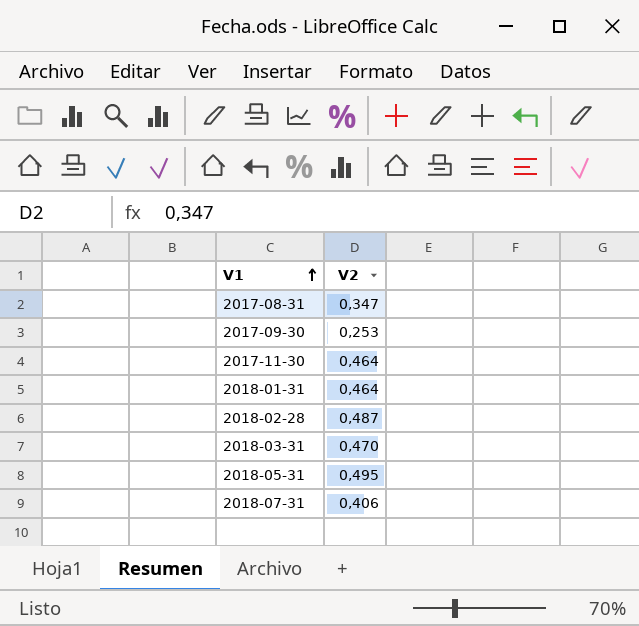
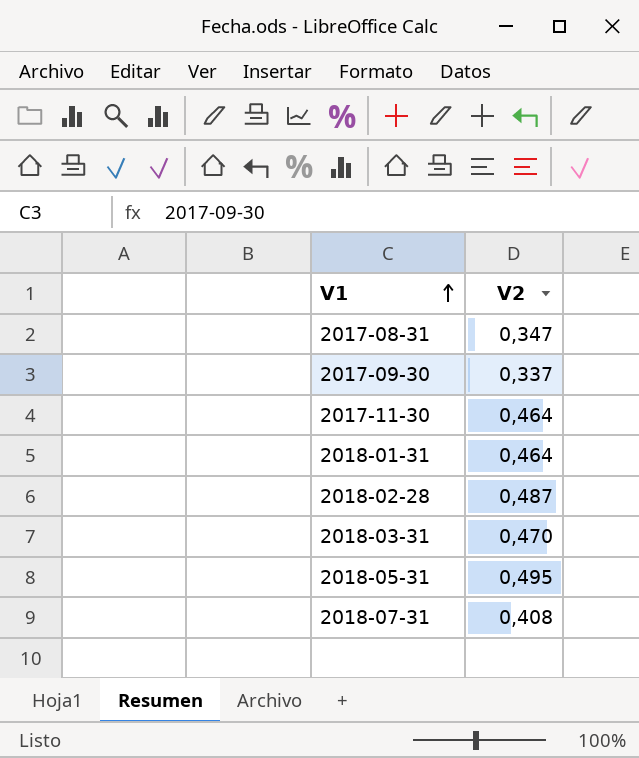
2017-09-30 | V2: 0,253 -> 0,337
2018-07-31 | V2: 0,406 -> 0,408

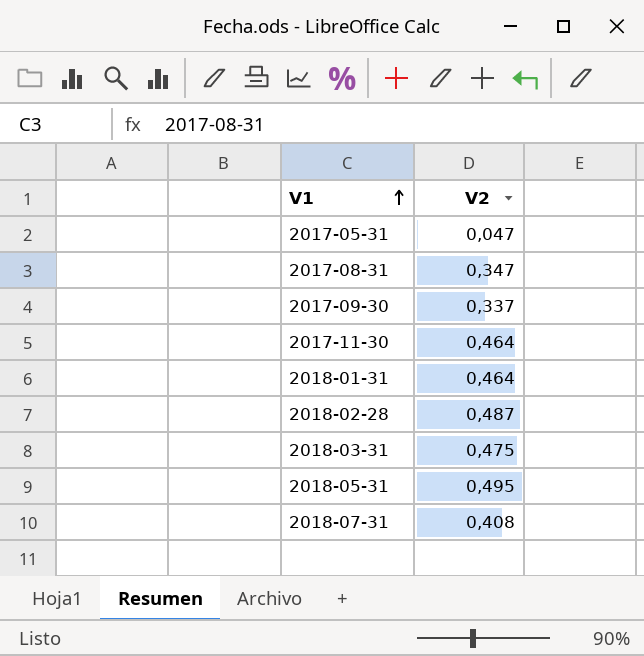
row 2017-05-31: none -> 0,047
2018-03-31 | V2: 0,470 -> 0,475

